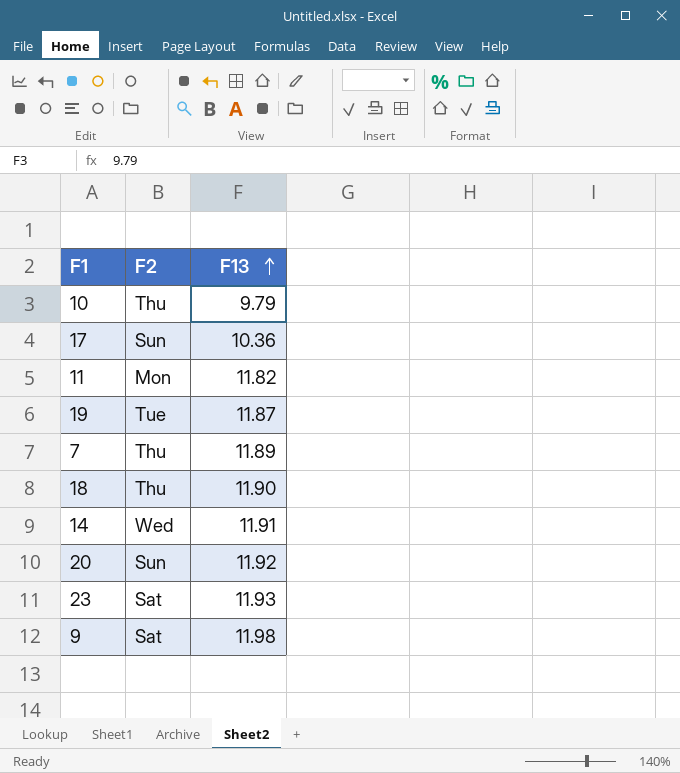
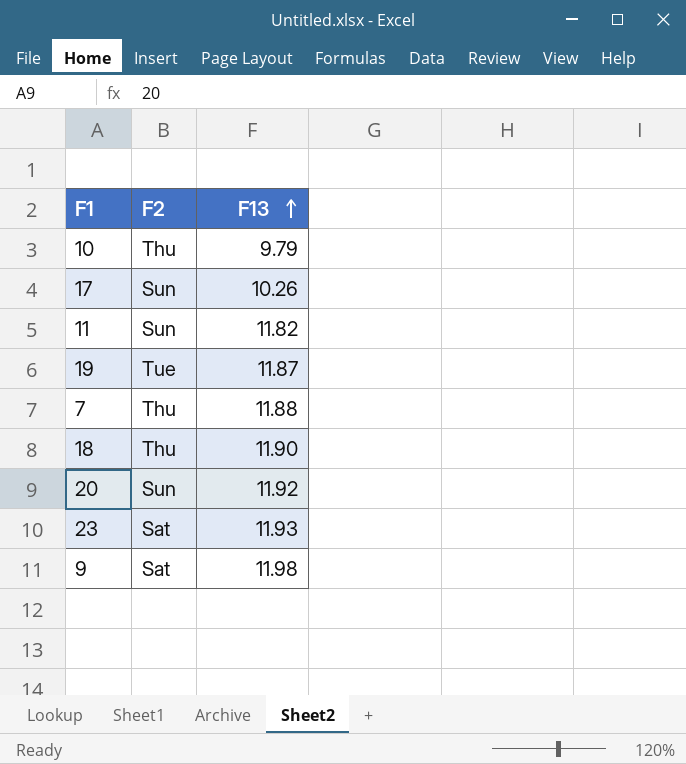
row 14: Wed | 11.91 -> none
17 | F13: 10.36 -> 10.26
11 | F2: Mon -> Sun
7 | F13: 11.89 -> 11.88

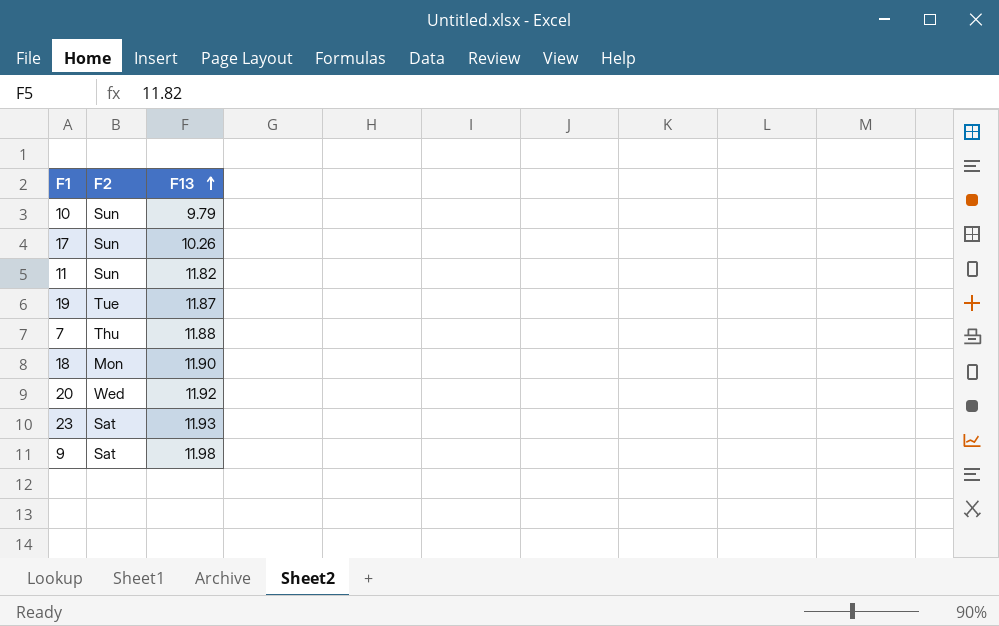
10 | F2: Thu -> Sun
18 | F2: Thu -> Mon
20 | F2: Sun -> Wed

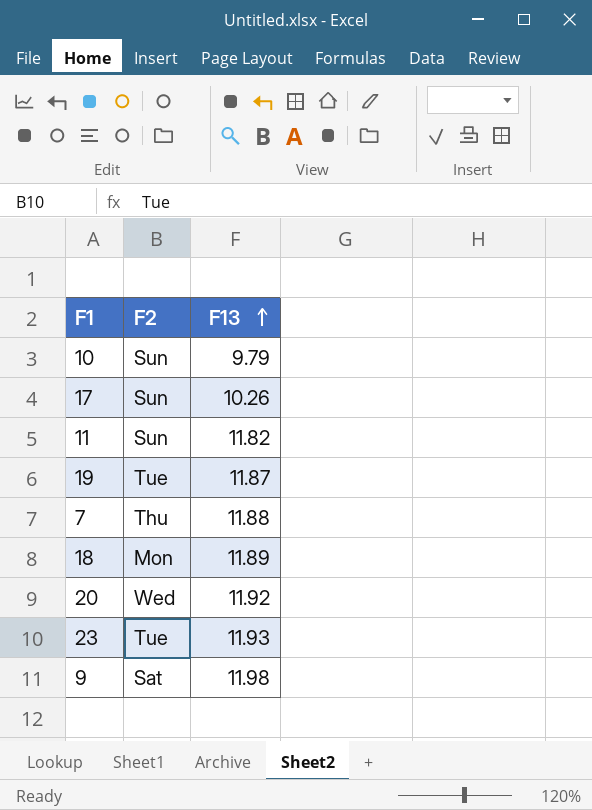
18 | F13: 11.90 -> 11.89
23 | F2: Sat -> Tue

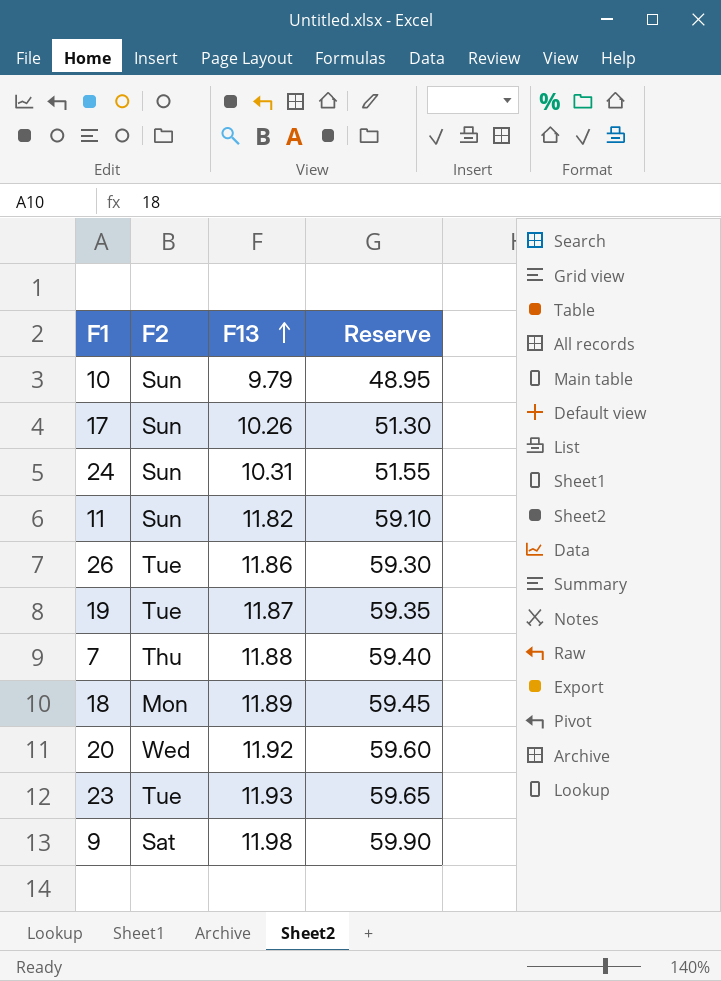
column Reserve | formula: none -> [F13] * 5
row 24: none -> Sun | 10.31 | 51.55
row 26: none -> Tue | 11.86 | 59.30

